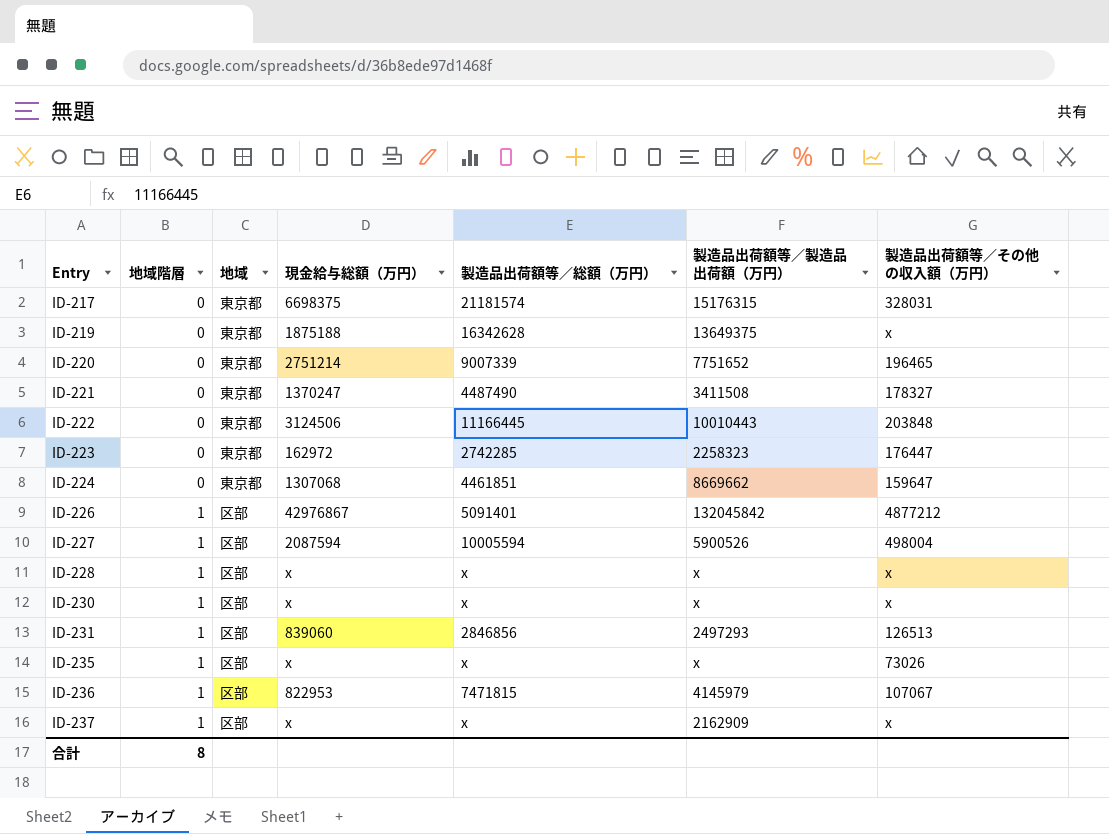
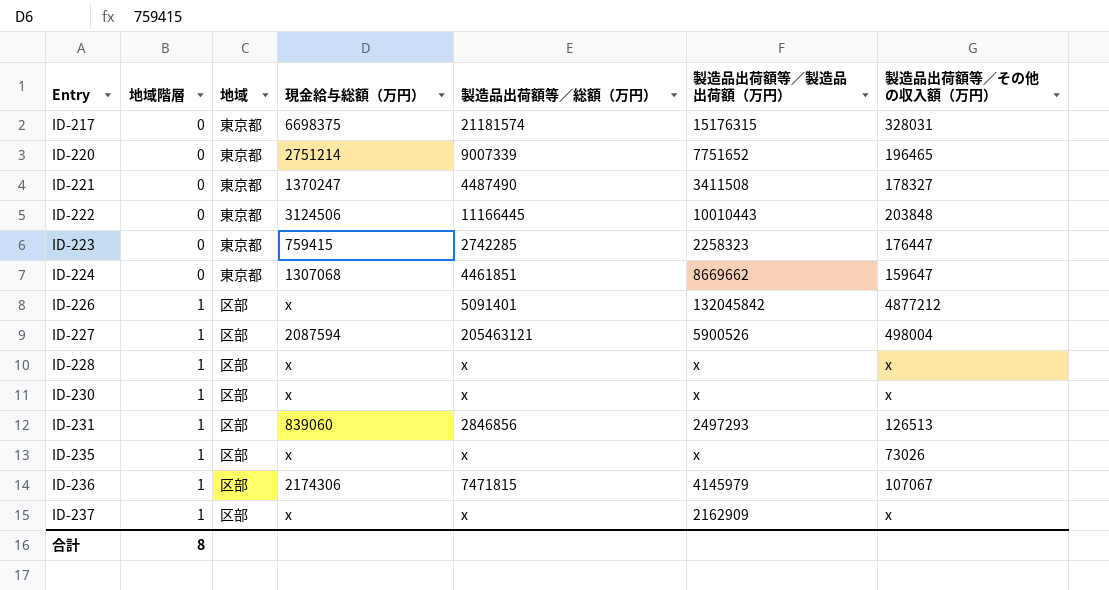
row ID-219: 0 | 東京都 | 1875188 | 16342628 | 13649375 | x -> none
ID-223 | 現金給与総額（万円）: 162972 -> 759415
ID-226 | 現金給与総額（万円）: 42976867 -> x
ID-227 | 製造品出荷額等／総額（万円）: 10005594 -> 205463121
ID-236 | 現金給与総額（万円）: 822953 -> 2174306

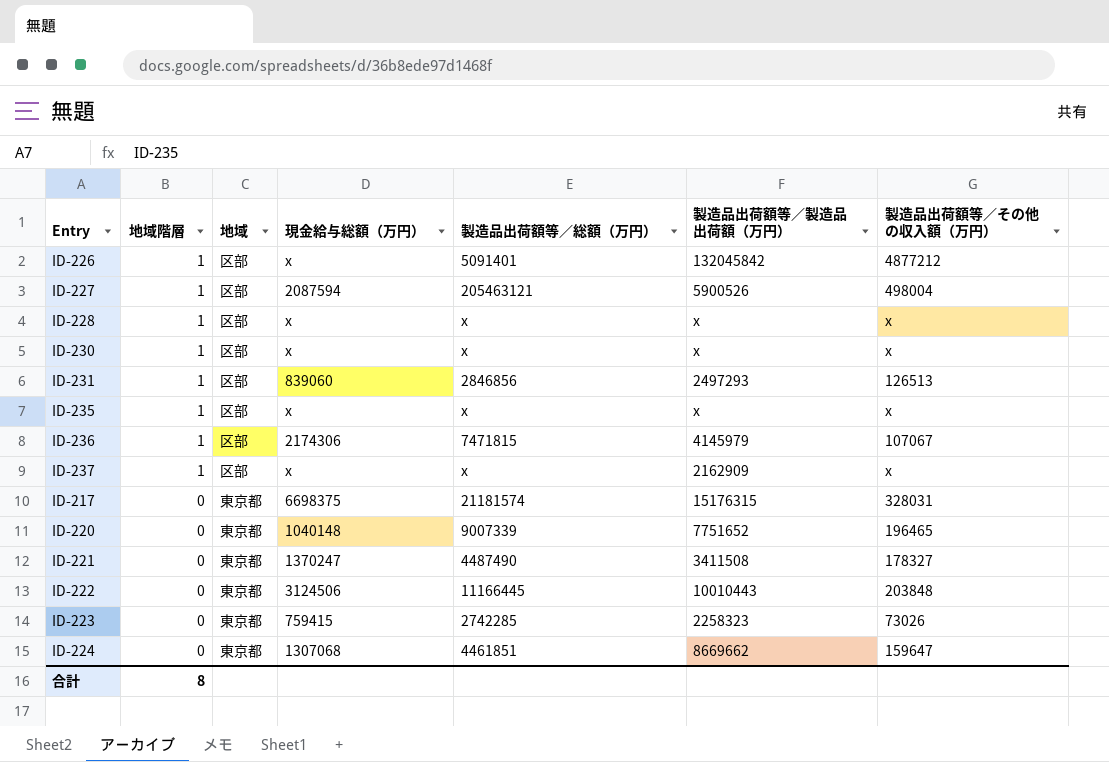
row order: Entry ascending -> 地域階層 descending
ID-235 | 製造品出荷額等／その他の収入額（万円）: 73026 -> x
ID-220 | 現金給与総額（万円）: 2751214 -> 1040148
ID-223 | 製造品出荷額等／その他の収入額（万円）: 176447 -> 73026

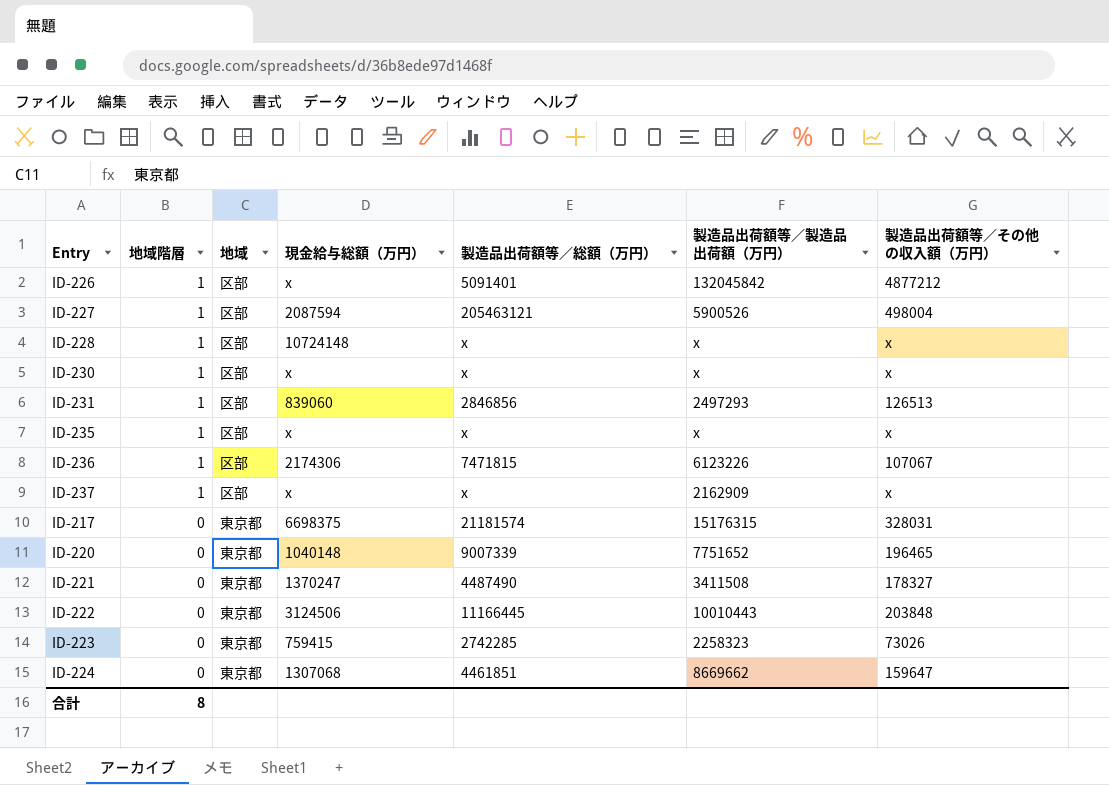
ID-228 | 現金給与総額（万円）: x -> 10724148
ID-236 | 製造品出荷額等／製造品出荷額（万円）: 4145979 -> 6123226

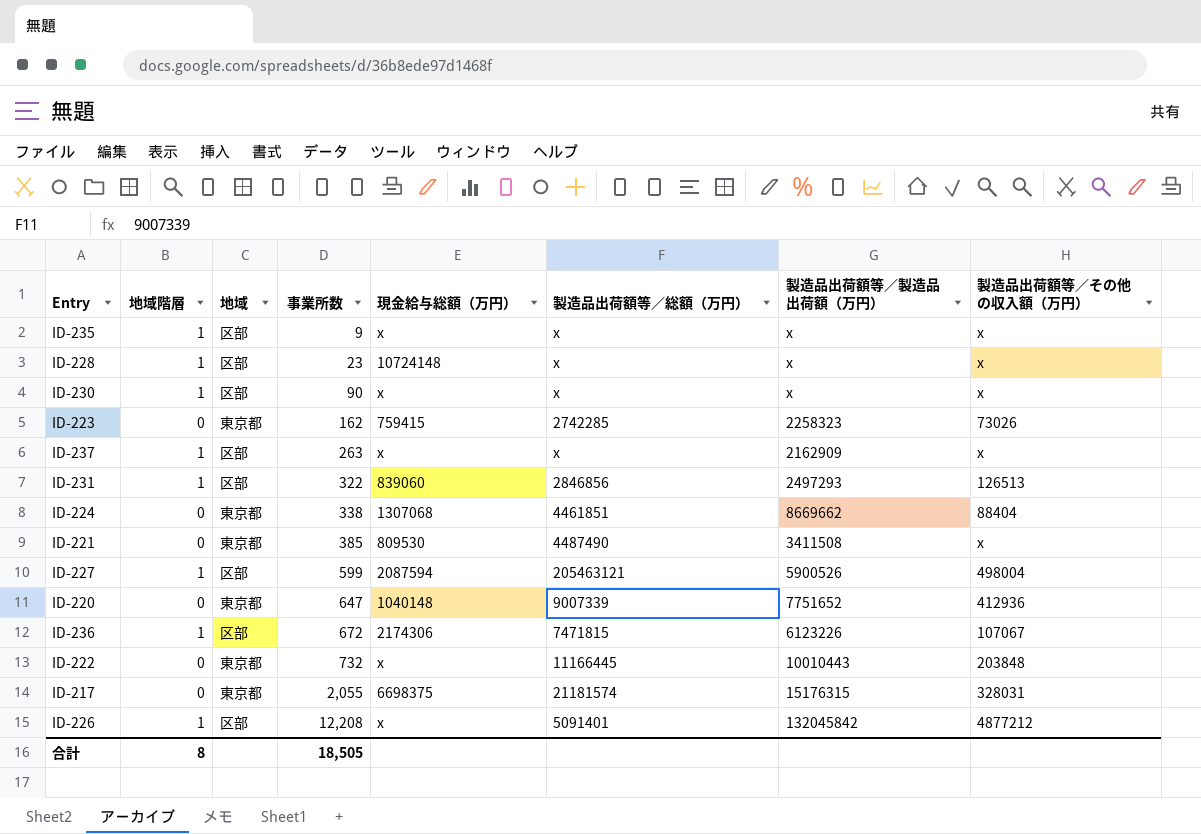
row order: 地域階層 descending -> 事業所数 ascending
column 事業所数 | position: none -> 4
ID-224 | 製造品出荷額等／その他の収入額（万円）: 159647 -> 88404
ID-221 | 現金給与総額（万円）: 1370247 -> 809530
ID-221 | 製造品出荷額等／その他の収入額（万円）: 178327 -> x
ID-220 | 製造品出荷額等／その他の収入額（万円）: 196465 -> 412936
ID-222 | 現金給与総額（万円）: 3124506 -> x

